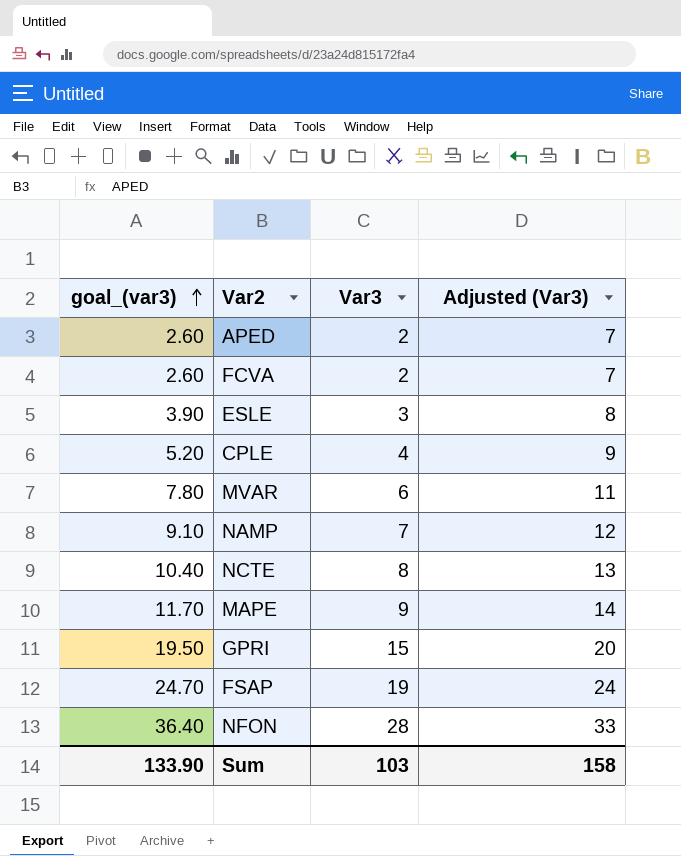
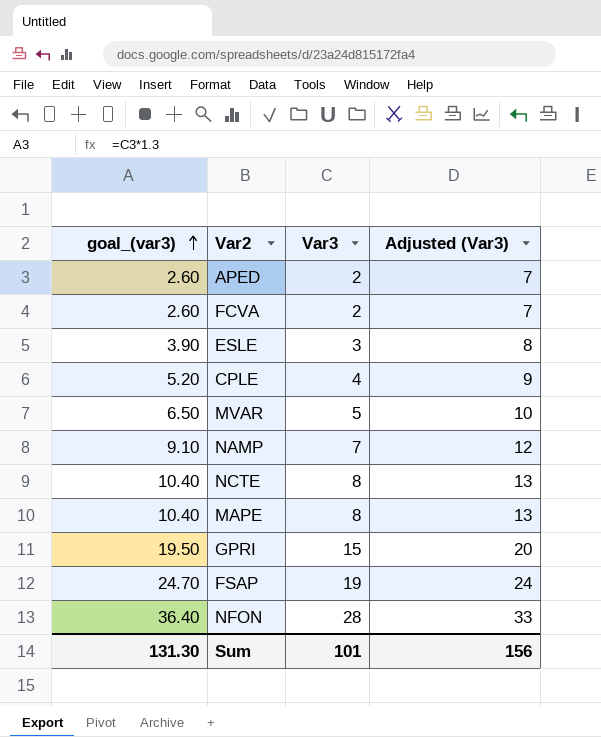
MVAR | goal_(var3): 7.80 -> 6.50
MVAR | Var3: 6 -> 5
MVAR | Adjusted (Var3): 11 -> 10
MAPE | goal_(var3): 11.70 -> 10.40
MAPE | Var3: 9 -> 8
MAPE | Adjusted (Var3): 14 -> 13
Sum | goal_(var3): 133.90 -> 131.30
Sum | Var3: 103 -> 101
Sum | Adjusted (Var3): 158 -> 156

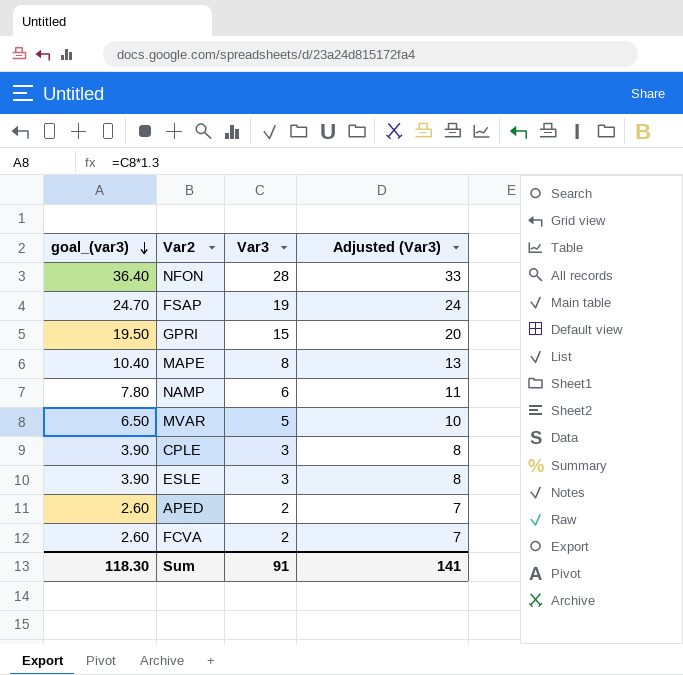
row order: goal_(var3) ascending -> goal_(var3) descending
row NCTE: 10.40 | 8 | 13 -> none
NAMP | goal_(var3): 9.10 -> 7.80
NAMP | Var3: 7 -> 6
NAMP | Adjusted (Var3): 12 -> 11
CPLE | goal_(var3): 5.20 -> 3.90
CPLE | Var3: 4 -> 3
CPLE | Adjusted (Var3): 9 -> 8
Sum | goal_(var3): 131.30 -> 118.30
Sum | Var3: 101 -> 91
Sum | Adjusted (Var3): 156 -> 141

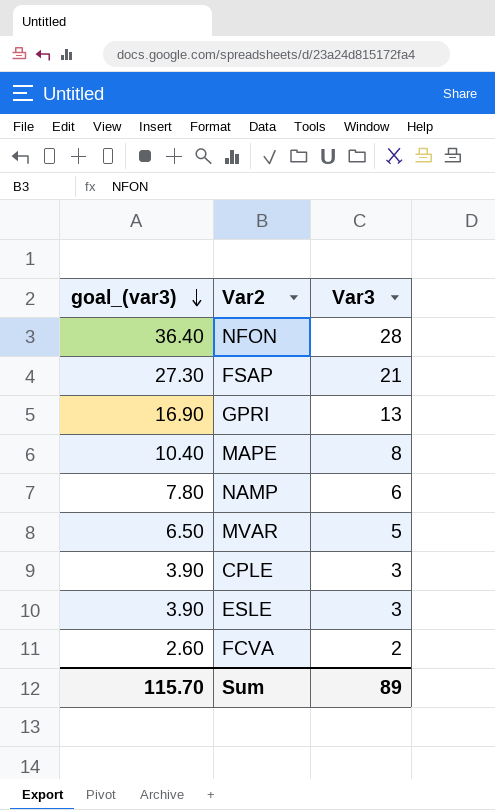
column Adjusted (Var3) | formula: [Var3] + 5 -> none
row APED: 2.60 | 2 | 7 -> none
FSAP | goal_(var3): 24.70 -> 27.30
FSAP | Var3: 19 -> 21
GPRI | goal_(var3): 19.50 -> 16.90
GPRI | Var3: 15 -> 13
Sum | goal_(var3): 118.30 -> 115.70
Sum | Var3: 91 -> 89

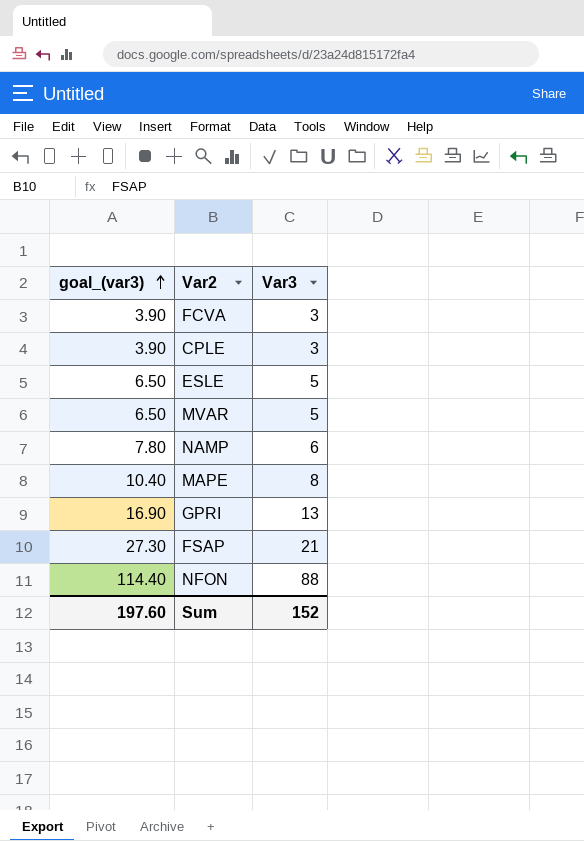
row order: goal_(var3) descending -> goal_(var3) ascending
FCVA | goal_(var3): 2.60 -> 3.90
FCVA | Var3: 2 -> 3
ESLE | goal_(var3): 3.90 -> 6.50
ESLE | Var3: 3 -> 5
NFON | goal_(var3): 36.40 -> 114.40
NFON | Var3: 28 -> 88
Sum | goal_(var3): 115.70 -> 197.60
Sum | Var3: 89 -> 152

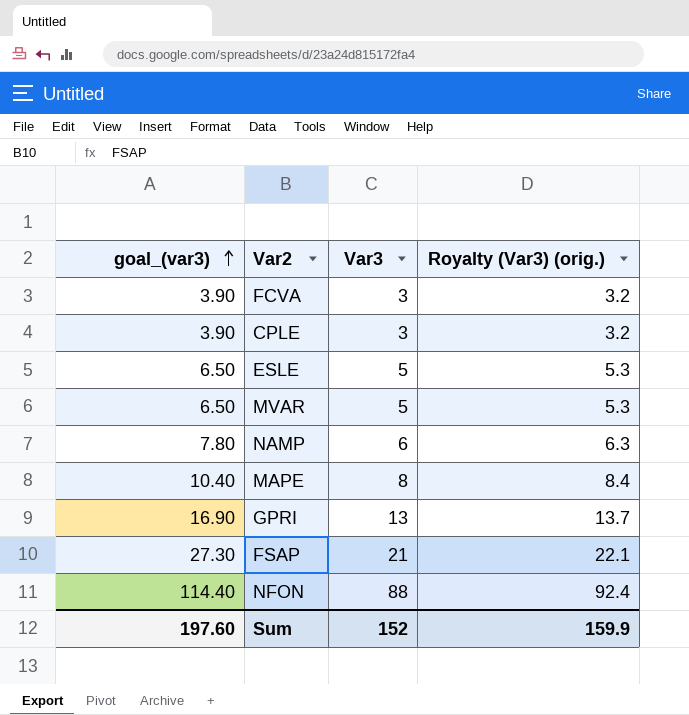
column Royalty (Var3) (orig.) | formula: none -> [Var3] * 1.05

